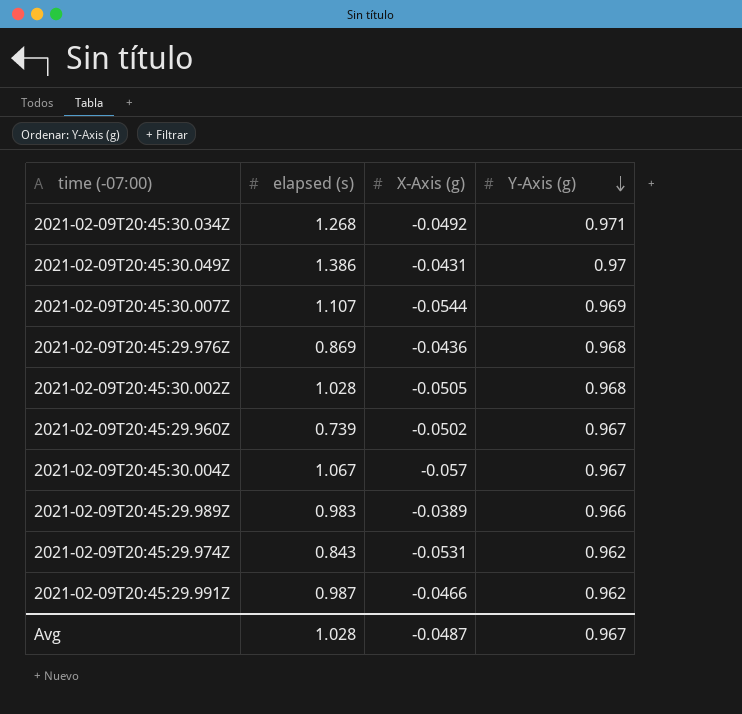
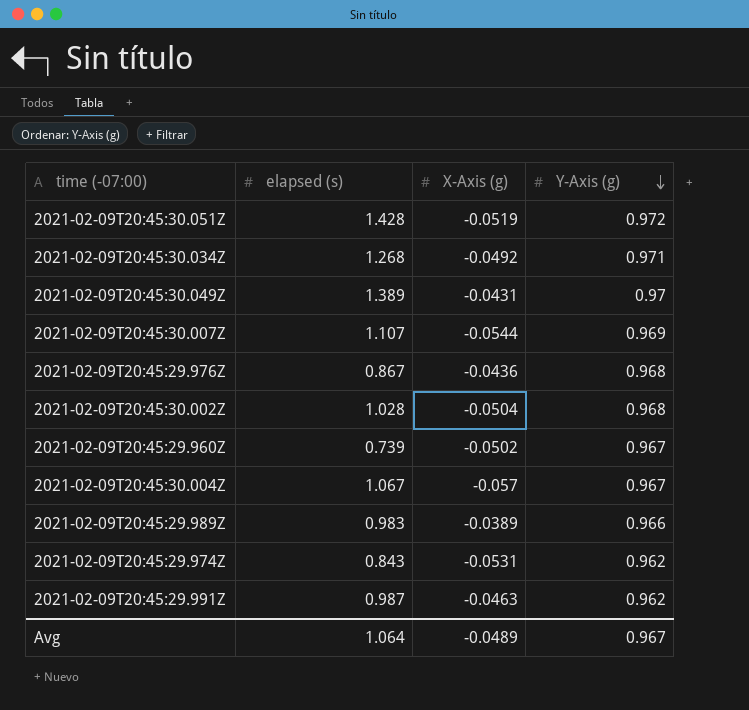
row 2021-02-09T20:45:30.051Z: none -> 1.428 | -0.0519 | 0.972
2021-02-09T20:45:30.049Z | elapsed (s): 1.386 -> 1.389
2021-02-09T20:45:29.976Z | elapsed (s): 0.869 -> 0.867
2021-02-09T20:45:30.002Z | X-Axis (g): -0.0505 -> -0.0504
2021-02-09T20:45:29.991Z | X-Axis (g): -0.0466 -> -0.0463
Avg | elapsed (s): 1.028 -> 1.064
Avg | X-Axis (g): -0.0487 -> -0.0489

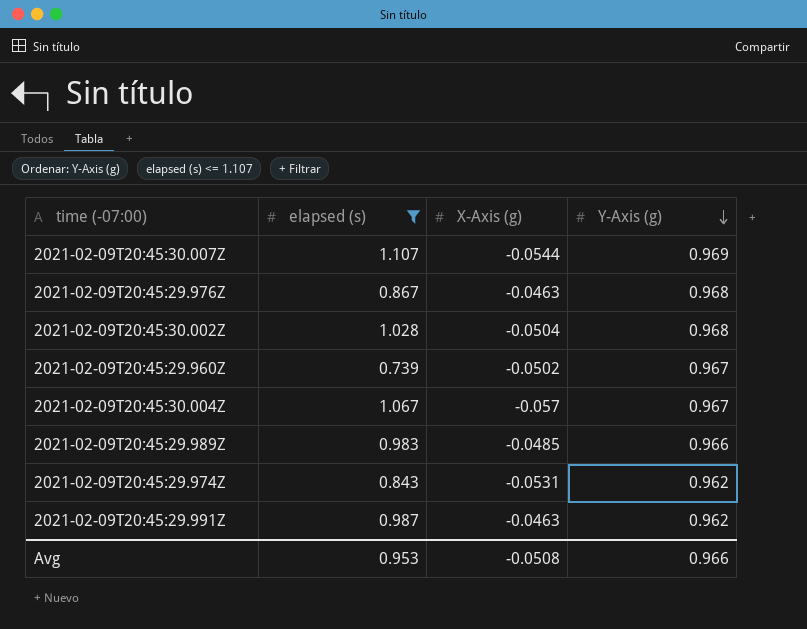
filter: none -> elapsed (s) <= 1.107
2021-02-09T20:45:29.976Z | X-Axis (g): -0.0436 -> -0.0463
2021-02-09T20:45:29.989Z | X-Axis (g): -0.0389 -> -0.0485
Avg | elapsed (s): 1.064 -> 0.953
Avg | X-Axis (g): -0.0489 -> -0.0508
Avg | Y-Axis (g): 0.967 -> 0.966

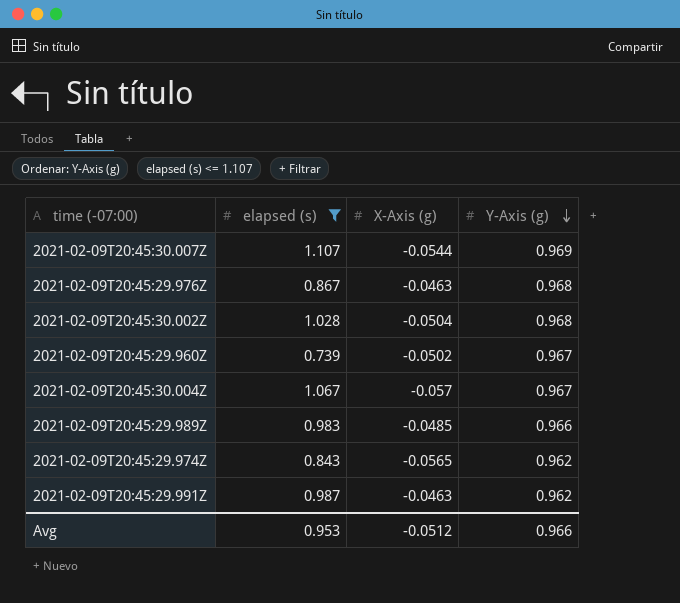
2021-02-09T20:45:29.974Z | X-Axis (g): -0.0531 -> -0.0565
Avg | X-Axis (g): -0.0508 -> -0.0512

